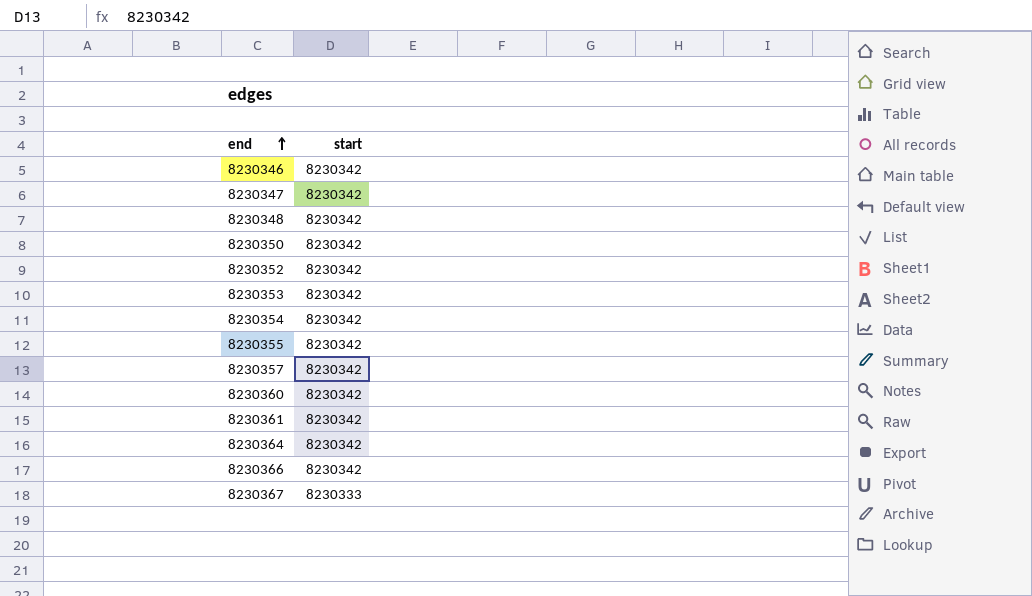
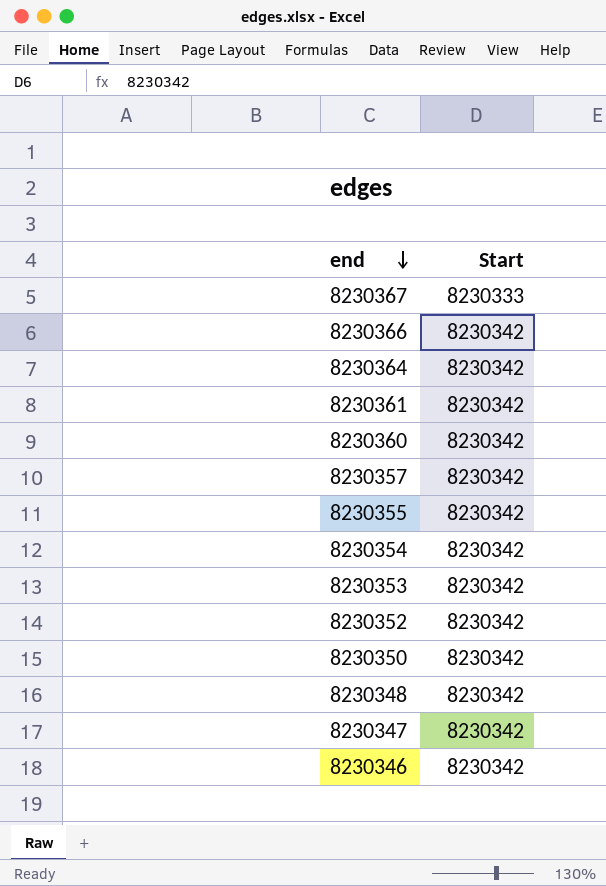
row order: end ascending -> end descending
column name: start -> Start

